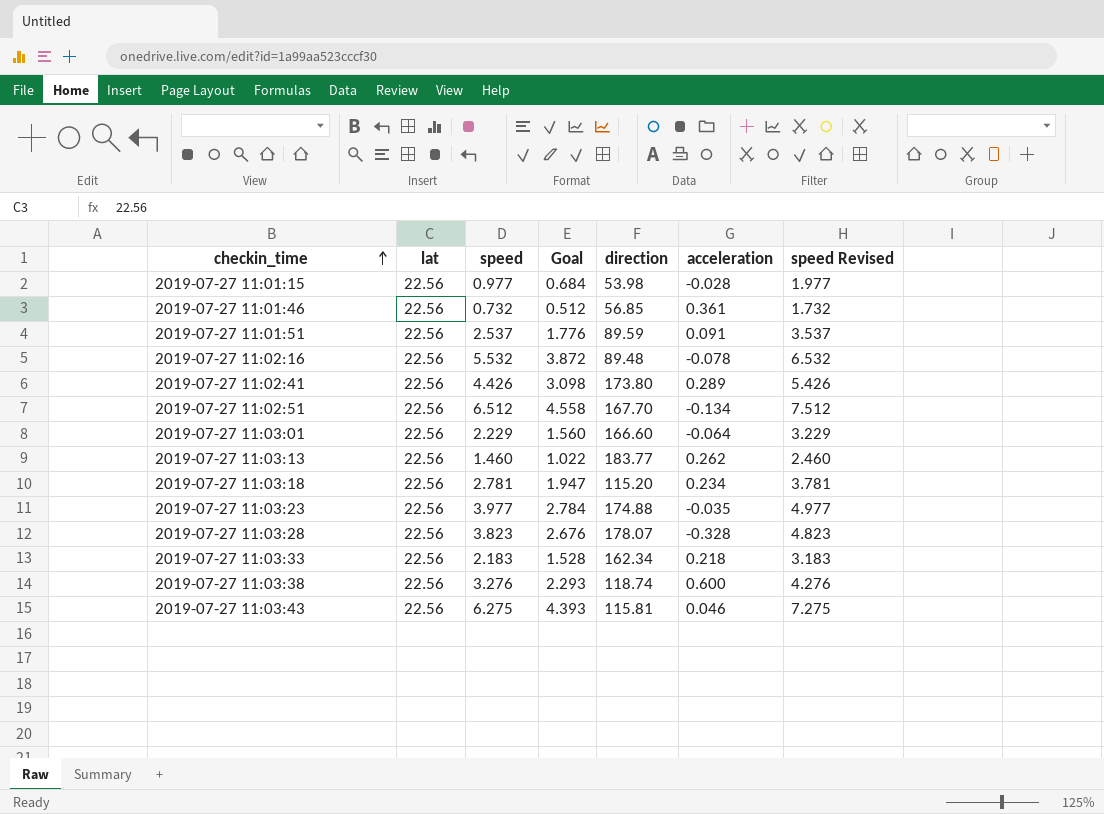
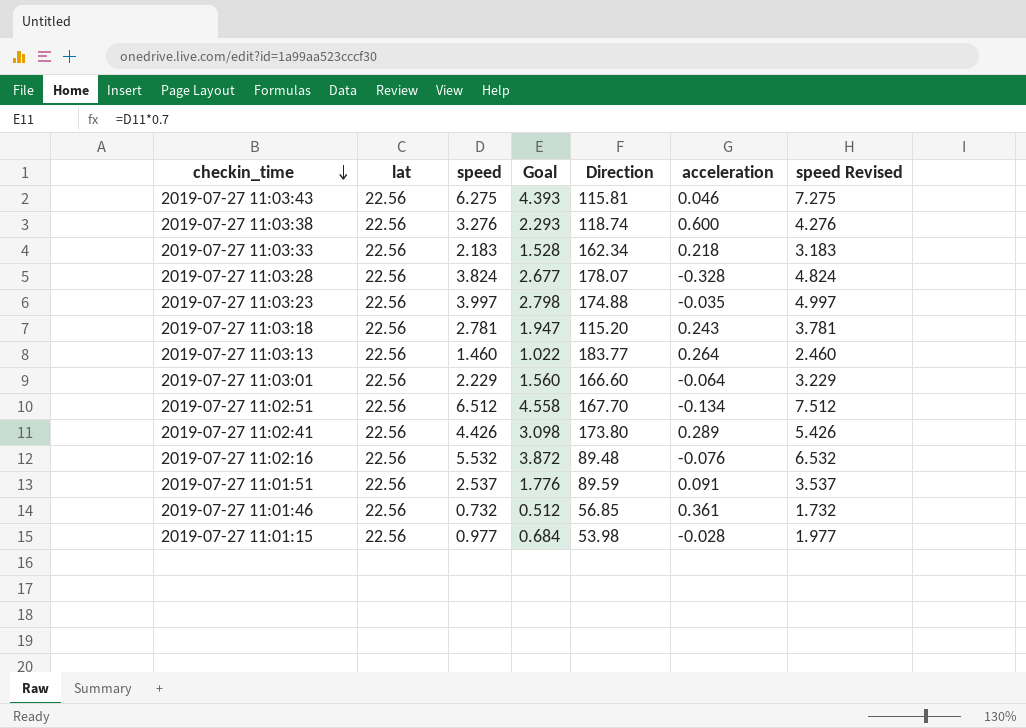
row order: checkin_time ascending -> checkin_time descending
column name: direction -> Direction
2019-07-27 11:03:28 | speed: 3.823 -> 3.824
2019-07-27 11:03:28 | Goal: 2.676 -> 2.677
2019-07-27 11:03:28 | speed Revised: 4.823 -> 4.824
2019-07-27 11:03:23 | speed: 3.977 -> 3.997
2019-07-27 11:03:23 | Goal: 2.784 -> 2.798
2019-07-27 11:03:23 | speed Revised: 4.977 -> 4.997
2019-07-27 11:03:18 | acceleration: 0.234 -> 0.243
2019-07-27 11:03:13 | acceleration: 0.262 -> 0.264
2019-07-27 11:02:16 | acceleration: -0.078 -> -0.076

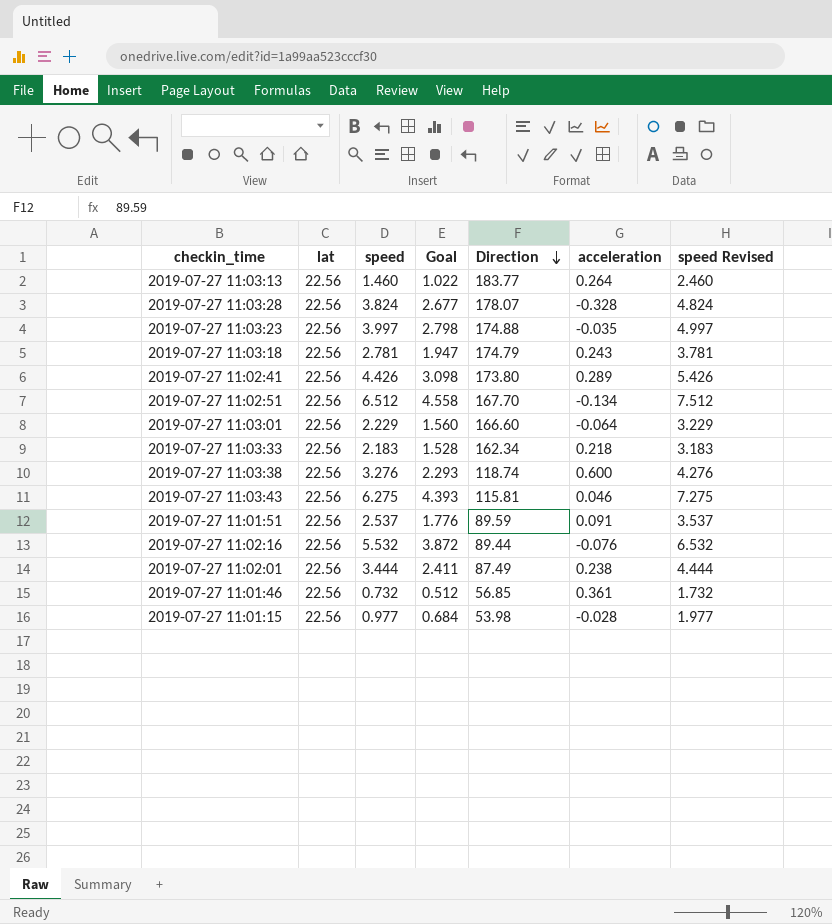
row order: checkin_time descending -> Direction descending
2019-07-27 11:03:18 | Direction: 115.20 -> 174.79
2019-07-27 11:02:16 | Direction: 89.48 -> 89.44
row 2019-07-27 11:02:01: none -> 22.56 | 3.444 | 2.411 | 87.49 | 0.238 | 4.444

